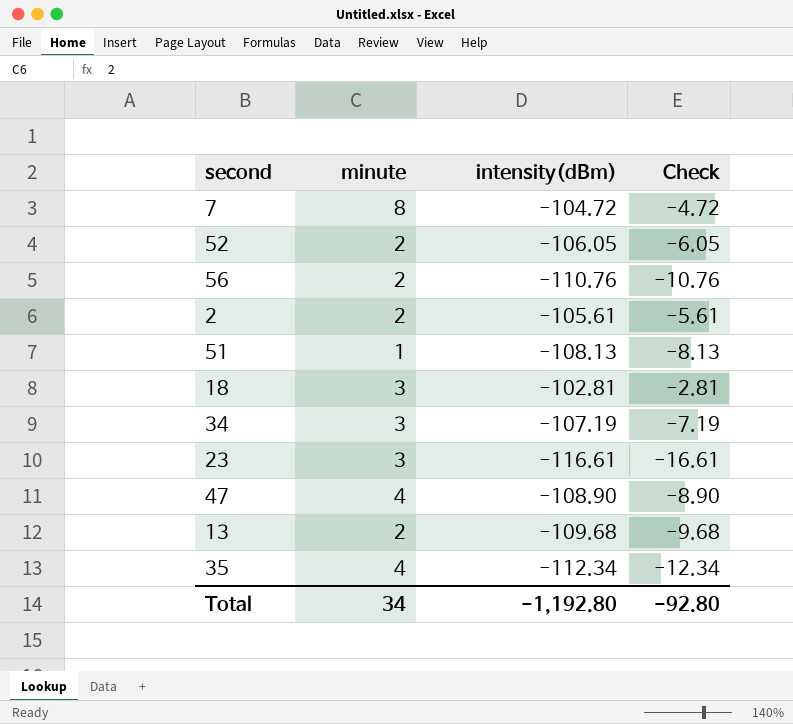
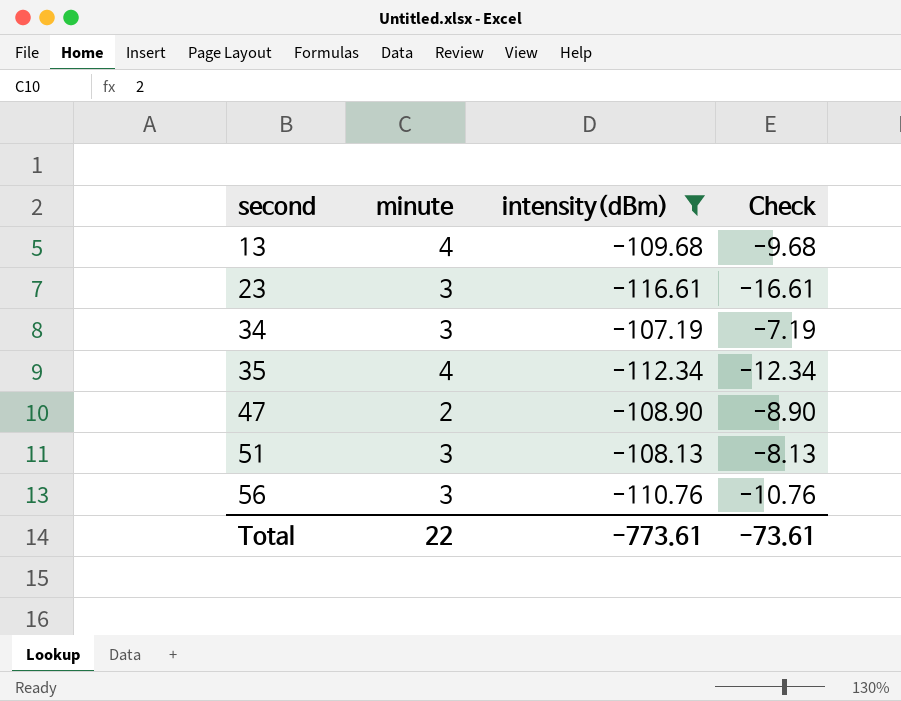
filter: none -> intensity(dBm) <= -107.19
row order: none -> second ascending
13 | minute: 2 -> 4
47 | minute: 4 -> 2
51 | minute: 1 -> 3
56 | minute: 2 -> 3
Total | minute: 34 -> 22
Total | intensity(dBm): -1,192.80 -> -773.61
Total | Check: -92.80 -> -73.61

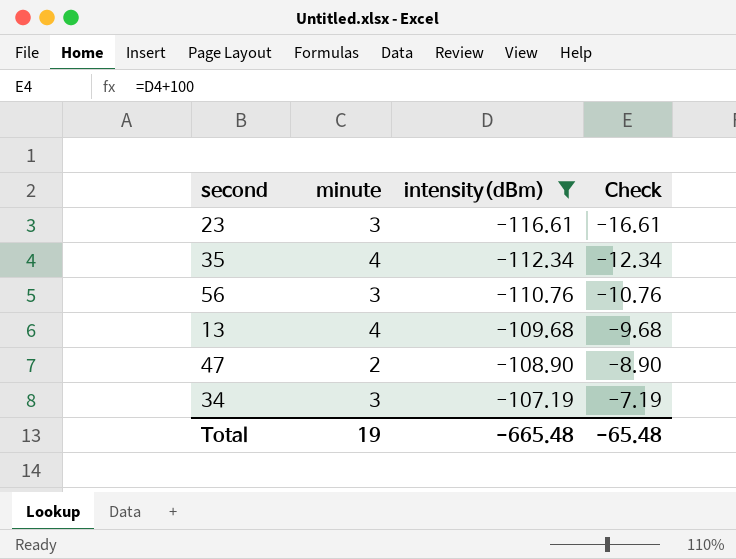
row order: second ascending -> intensity(dBm) ascending
row 51: 3 | -108.13 | -8.13 -> none
Total | minute: 22 -> 19
Total | intensity(dBm): -773.61 -> -665.48
Total | Check: -73.61 -> -65.48

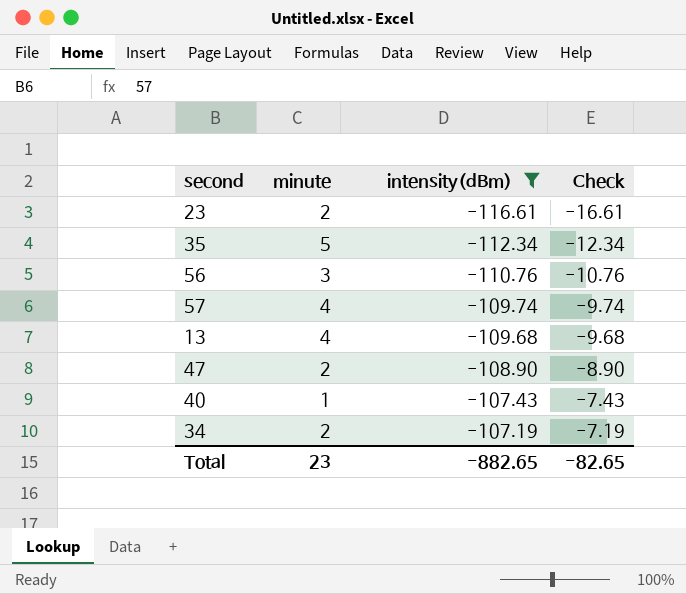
23 | minute: 3 -> 2
35 | minute: 4 -> 5
row 57: none -> 4 | -109.74 | -9.74
row 40: none -> 1 | -107.43 | -7.43
34 | minute: 3 -> 2
Total | minute: 19 -> 23
Total | intensity(dBm): -665.48 -> -882.65
Total | Check: -65.48 -> -82.65

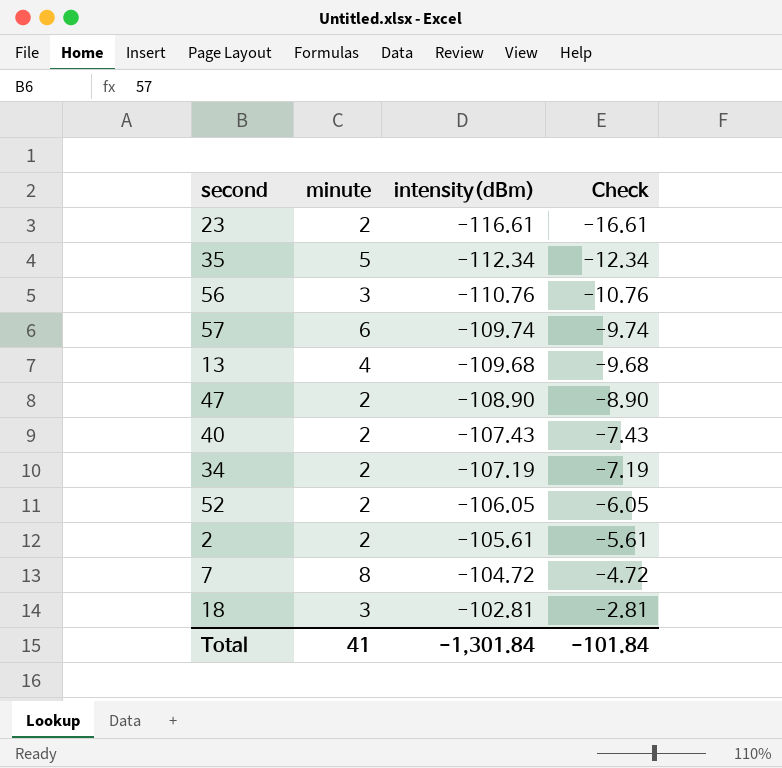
filter: intensity(dBm) <= -107.19 -> none
57 | minute: 4 -> 6
40 | minute: 1 -> 2
Total | minute: 23 -> 41
Total | intensity(dBm): -882.65 -> -1,301.84
Total | Check: -82.65 -> -101.84

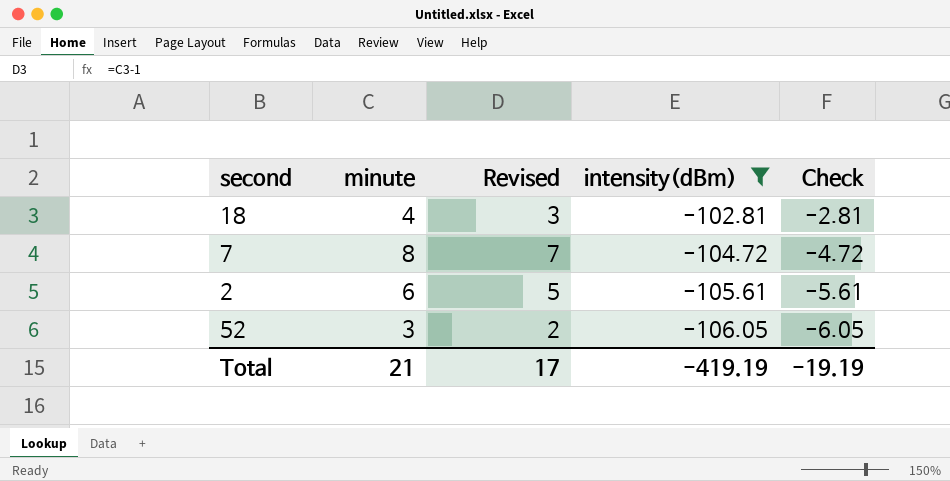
filter: none -> intensity(dBm) >= -106.05
row order: intensity(dBm) ascending -> intensity(dBm) descending
column Revised | formula: none -> [minute] - 1
18 | minute: 3 -> 4
2 | minute: 2 -> 6
52 | minute: 2 -> 3
Total | minute: 41 -> 21
Total | intensity(dBm): -1,301.84 -> -419.19
Total | Check: -101.84 -> -19.19

